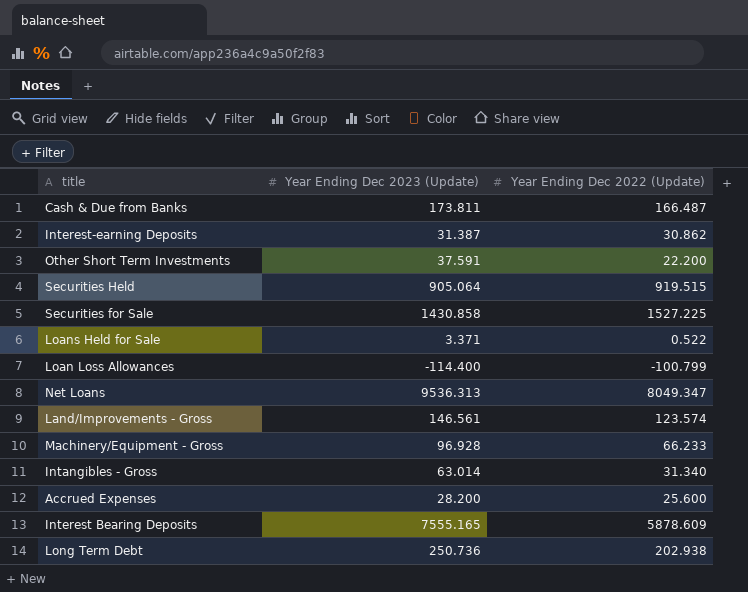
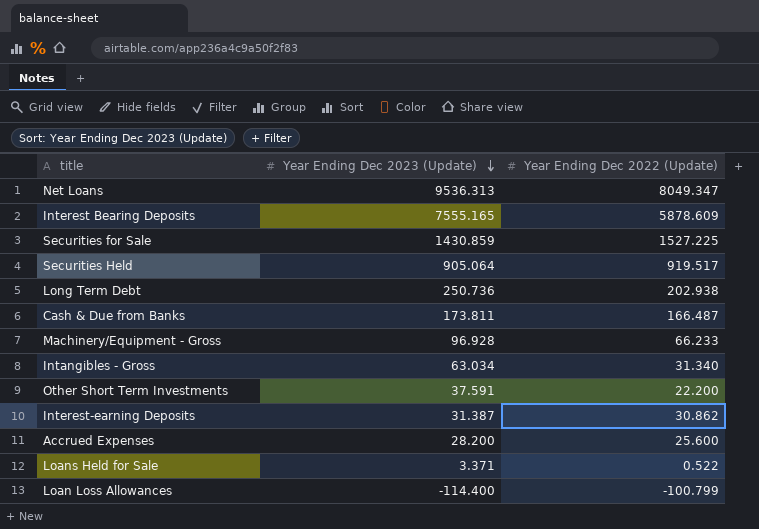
row order: none -> Year Ending Dec 2023 (Update) descending
row Land/Improvements - Gross: 146.561 | 123.574 -> none
Securities for Sale | Year Ending Dec 2023 (Update): 1430.858 -> 1430.859
Securities Held | Year Ending Dec 2022 (Update): 919.515 -> 919.517
Intangibles - Gross | Year Ending Dec 2023 (Update): 63.014 -> 63.034

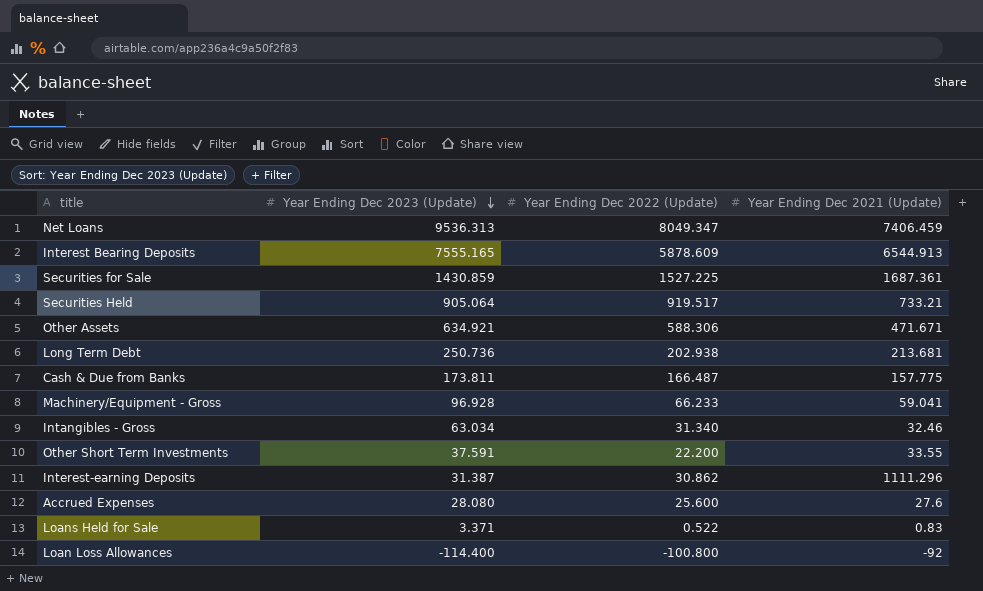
column Year Ending Dec 2021 (Update) | position: none -> 4
row Other Assets: none -> 634.921 | 588.306 | 471.671
Accrued Expenses | Year Ending Dec 2023 (Update): 28.200 -> 28.080
Loan Loss Allowances | Year Ending Dec 2022 (Update): -100.799 -> -100.800

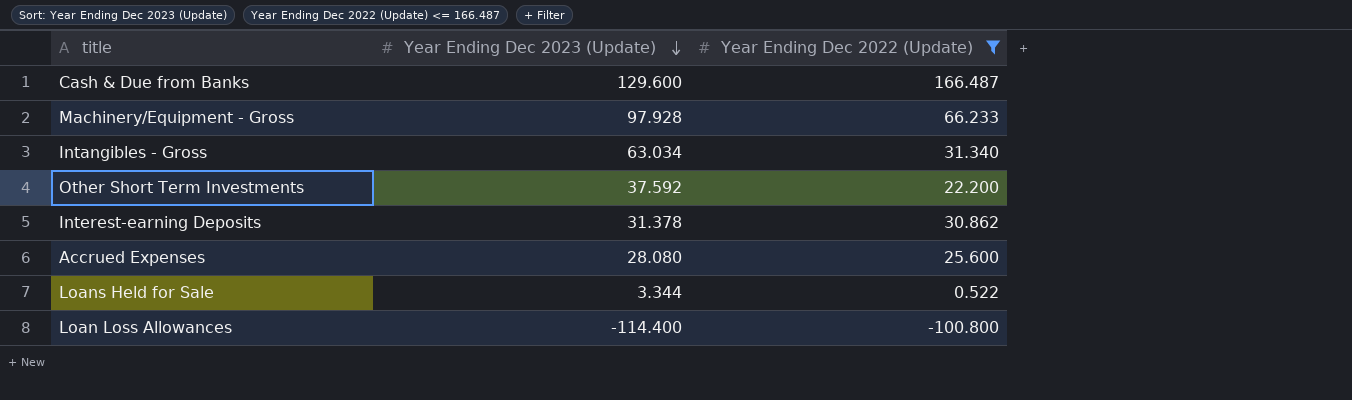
filter: none -> Year Ending Dec 2022 (Update) <= 166.487
column Year Ending Dec 2021 (Update) | position: 4 -> none
Cash & Due from Banks | Year Ending Dec 2023 (Update): 173.811 -> 129.600
Machinery/Equipment - Gross | Year Ending Dec 2023 (Update): 96.928 -> 97.928
Other Short Term Investments | Year Ending Dec 2023 (Update): 37.591 -> 37.592
Interest-earning Deposits | Year Ending Dec 2023 (Update): 31.387 -> 31.378
Loans Held for Sale | Year Ending Dec 2023 (Update): 3.371 -> 3.344

